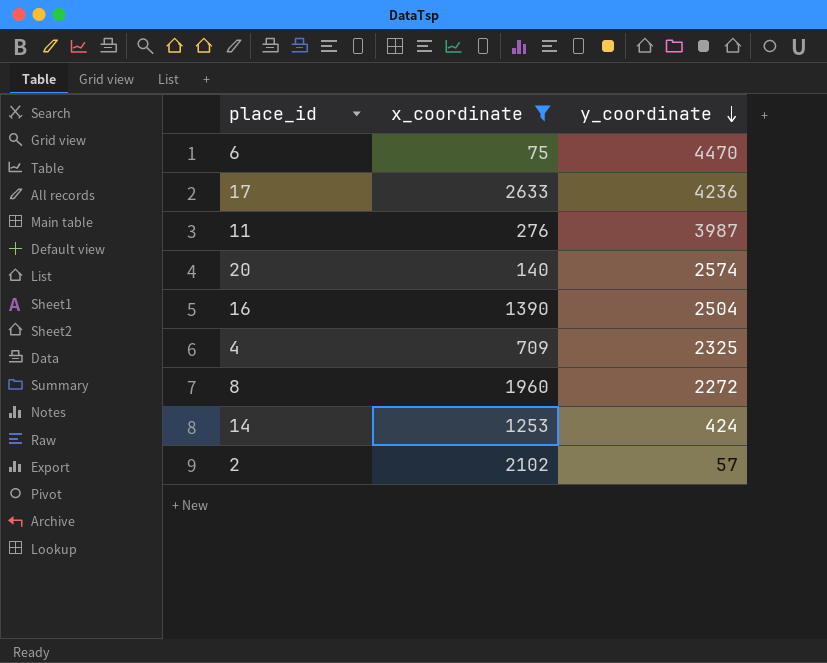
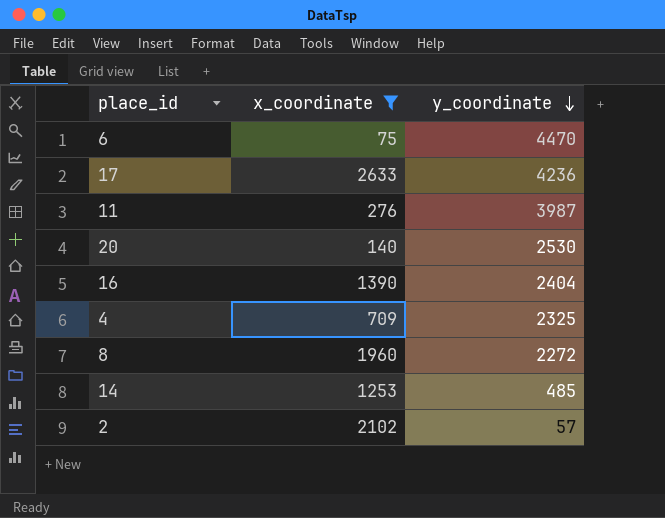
20 | y_coordinate: 2574 -> 2530
16 | y_coordinate: 2504 -> 2404
14 | y_coordinate: 424 -> 485

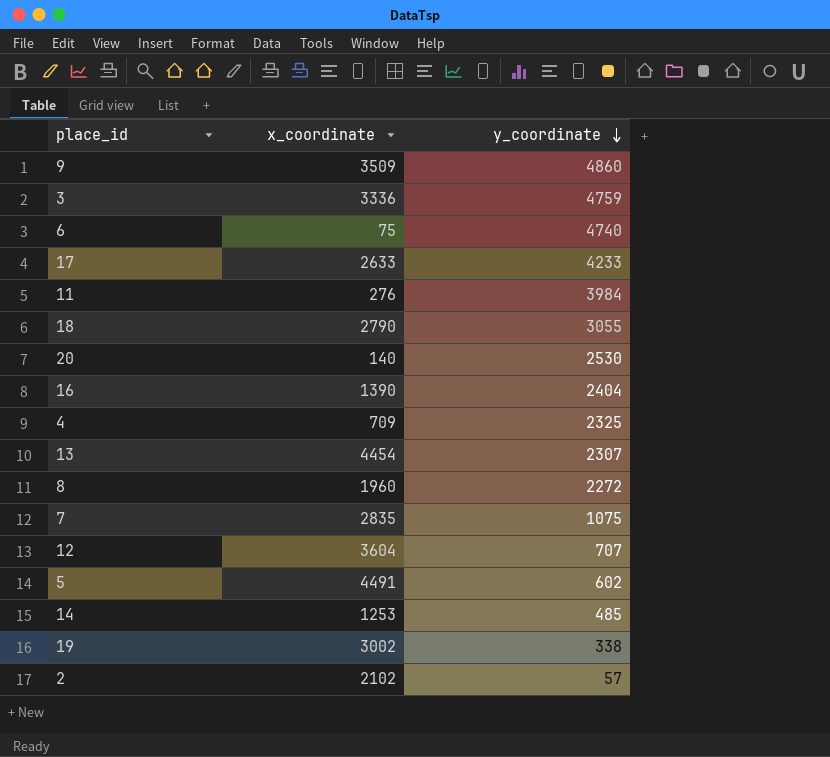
filter: x_coordinate <= 2633 -> none
6 | y_coordinate: 4470 -> 4740
17 | y_coordinate: 4236 -> 4233
11 | y_coordinate: 3987 -> 3984

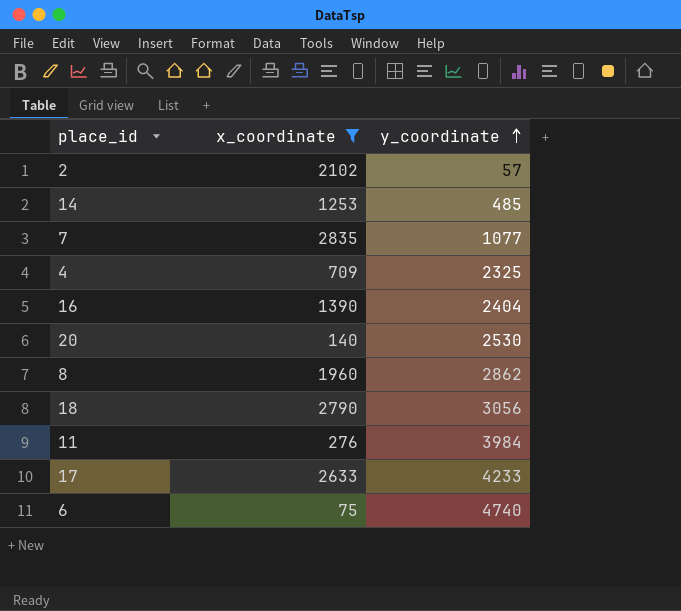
filter: none -> x_coordinate <= 2835
row order: y_coordinate descending -> y_coordinate ascending
7 | y_coordinate: 1075 -> 1077
8 | y_coordinate: 2272 -> 2862
18 | y_coordinate: 3055 -> 3056

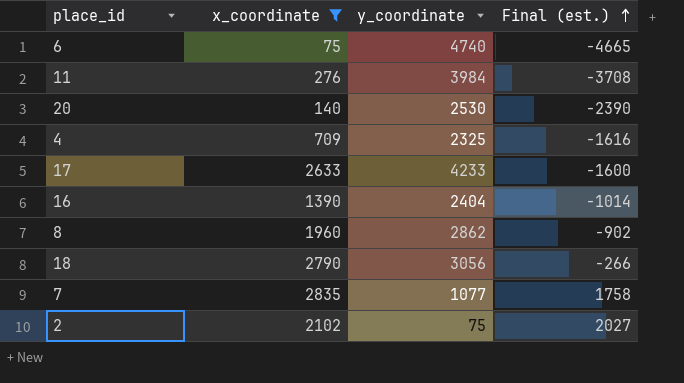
row order: y_coordinate ascending -> Final (est.) ascending
column Final (est.) | formula: none -> [x_coordinate] - [y_coordinate]
row 14: 1253 | 485 -> none
2 | y_coordinate: 57 -> 75

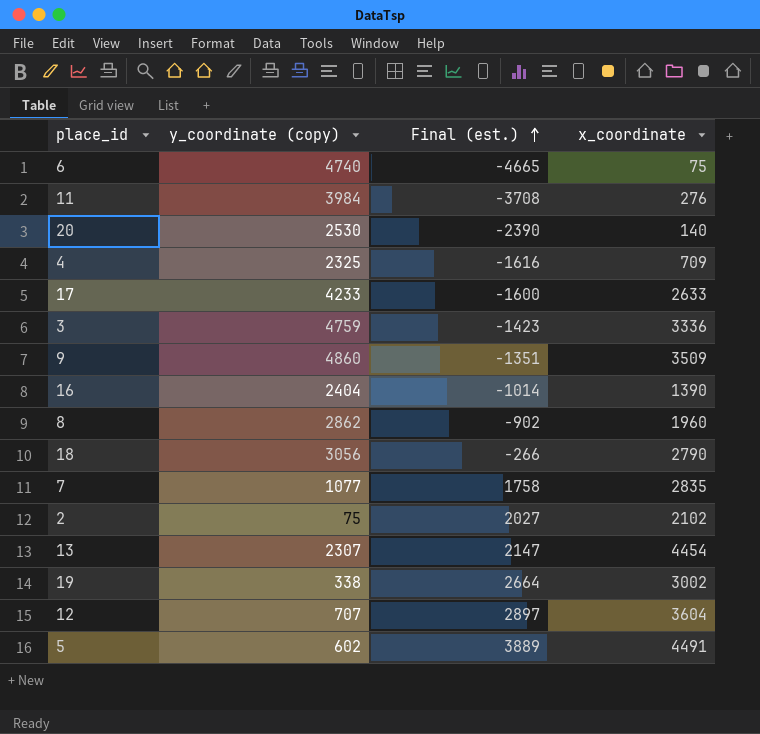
filter: x_coordinate <= 2835 -> none
column name: y_coordinate -> y_coordinate (copy)
column x_coordinate | position: 2 -> 4

